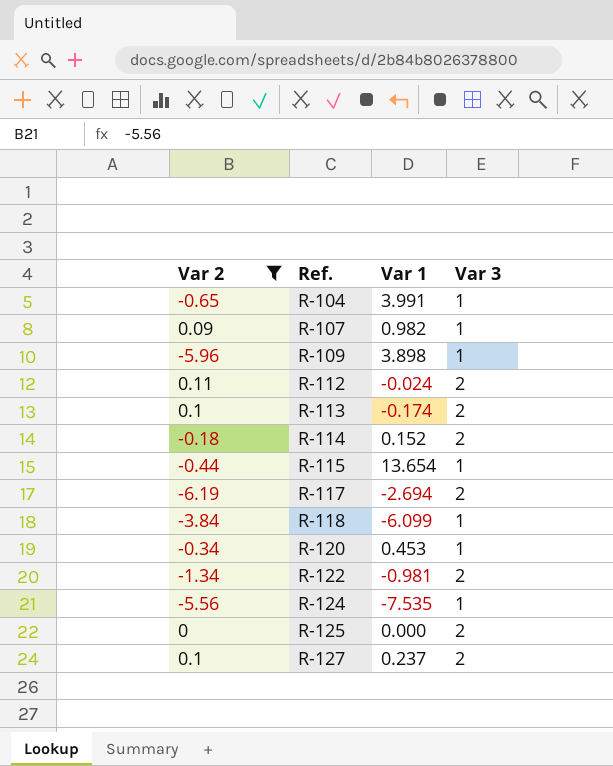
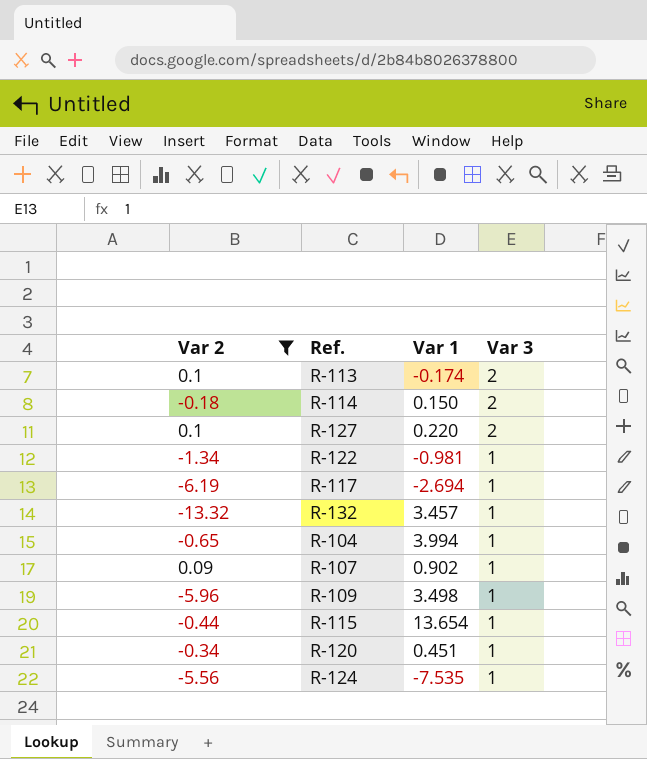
row order: Ref. ascending -> Var 3 descending
row R-112: 0.11 | -0.024 | 2 -> none
row R-118: -3.84 | -6.099 | 1 -> none
row R-125: 0 | 0.000 | 2 -> none
R-114 | Var 1: 0.152 -> 0.150
R-127 | Var 1: 0.237 -> 0.220
R-122 | Var 3: 2 -> 1
R-117 | Var 3: 2 -> 1
row R-132: none -> -13.32 | 3.457 | 1
R-104 | Var 1: 3.991 -> 3.994
R-107 | Var 1: 0.982 -> 0.902
R-109 | Var 1: 3.898 -> 3.498
R-120 | Var 1: 0.453 -> 0.451

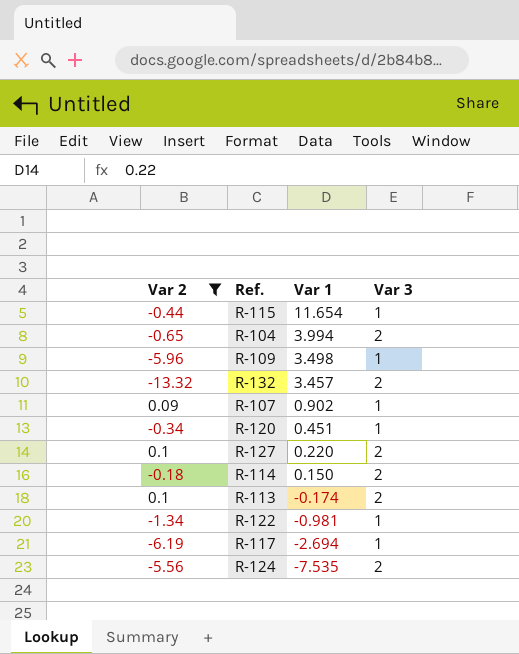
row order: Var 3 descending -> Var 1 descending
R-115 | Var 1: 13.654 -> 11.654
R-104 | Var 3: 1 -> 2
R-132 | Var 3: 1 -> 2
R-124 | Var 3: 1 -> 2

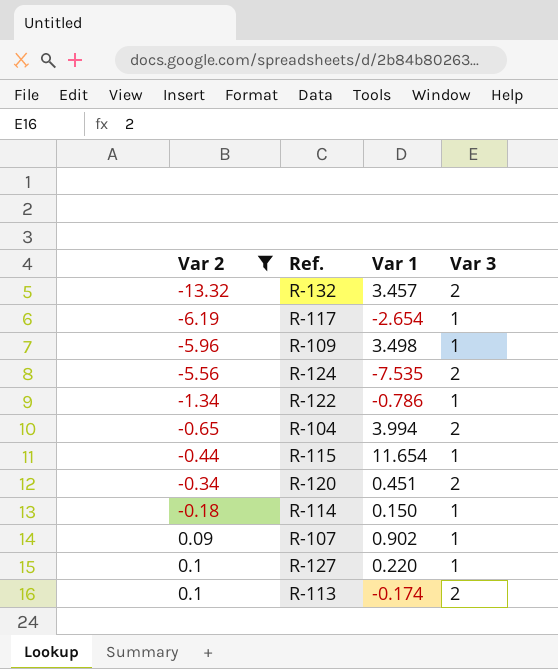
row order: Var 1 descending -> Var 2 ascending
R-117 | Var 1: -2.694 -> -2.654
R-122 | Var 1: -0.981 -> -0.786
R-120 | Var 3: 1 -> 2
R-114 | Var 3: 2 -> 1
R-127 | Var 3: 2 -> 1

